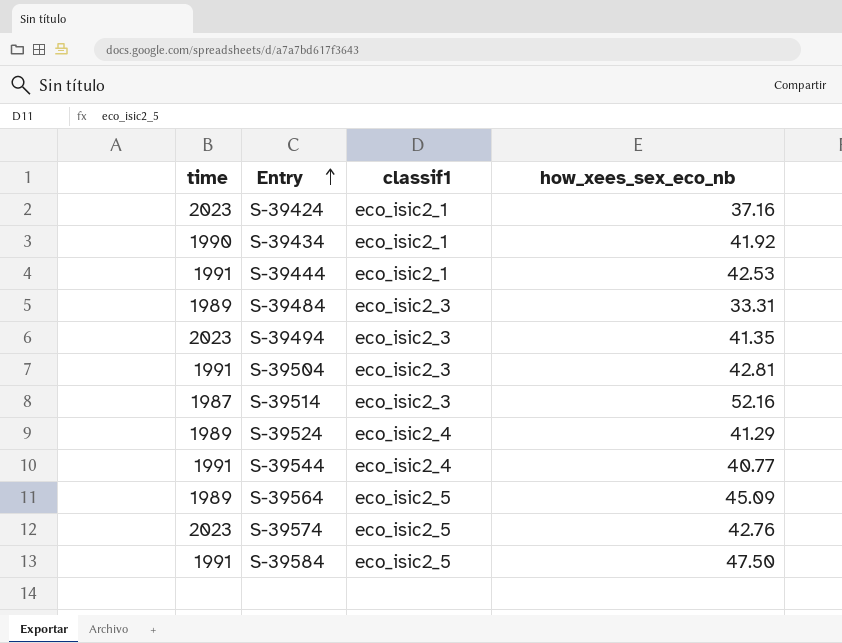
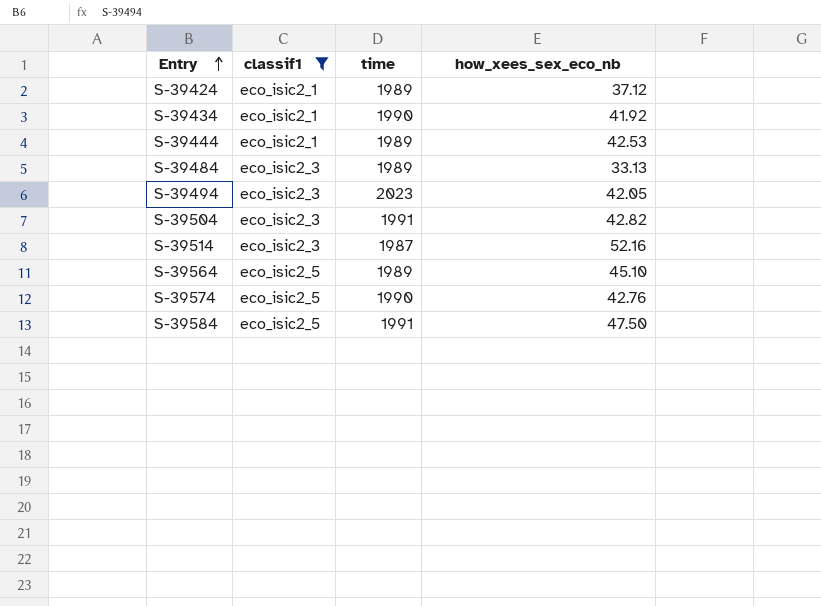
filter: none -> classif1 != eco_isic2_4
column time | position: 1 -> 3
S-39424 | time: 2023 -> 1989
S-39424 | how_xees_sex_eco_nb: 37.16 -> 37.12
S-39444 | time: 1991 -> 1989
S-39484 | how_xees_sex_eco_nb: 33.31 -> 33.13
S-39494 | how_xees_sex_eco_nb: 41.35 -> 42.05
S-39504 | how_xees_sex_eco_nb: 42.81 -> 42.82
S-39564 | how_xees_sex_eco_nb: 45.09 -> 45.10
S-39574 | time: 2023 -> 1990

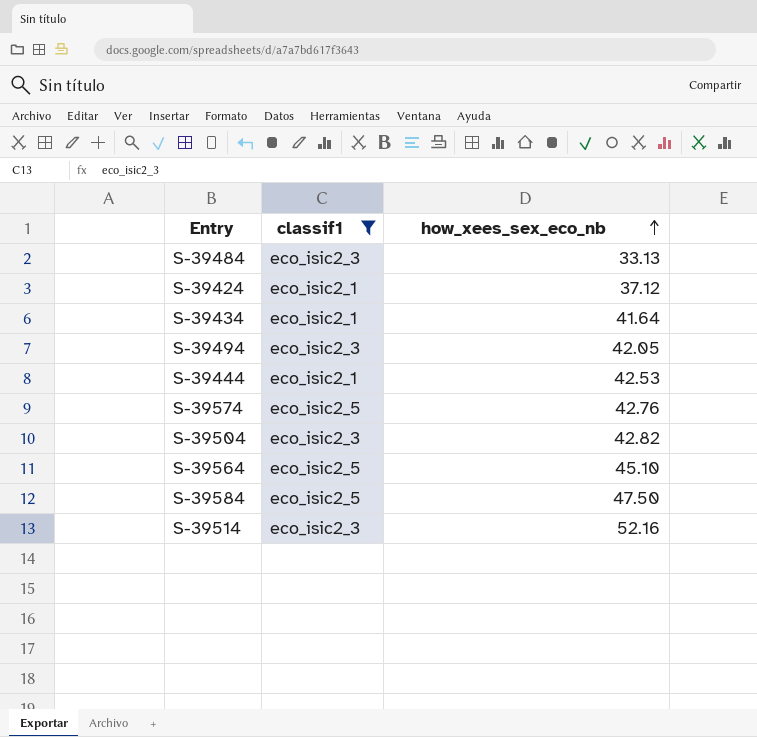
row order: Entry ascending -> how_xees_sex_eco_nb ascending
column time | position: 3 -> none
S-39434 | how_xees_sex_eco_nb: 41.92 -> 41.64

